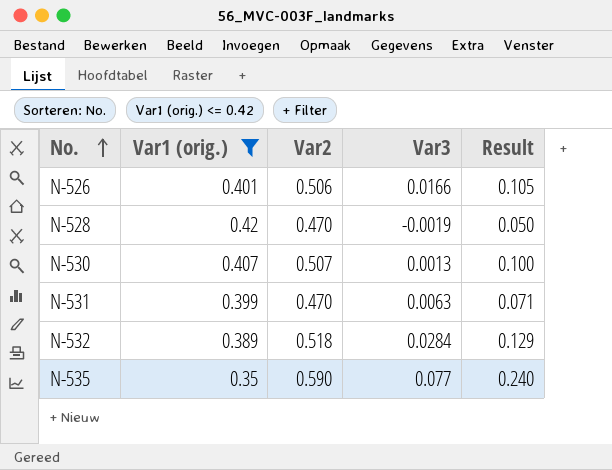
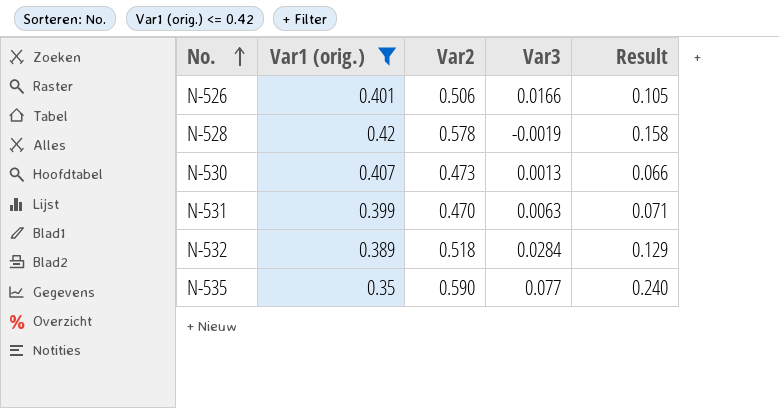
N-528 | Var2: 0.470 -> 0.578
N-528 | Result: 0.050 -> 0.158
N-530 | Var2: 0.507 -> 0.473
N-530 | Result: 0.100 -> 0.066

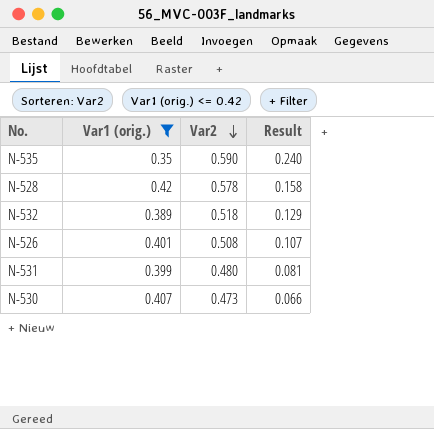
row order: No. ascending -> Var2 descending
column Var3 | position: 4 -> none
N-526 | Var2: 0.506 -> 0.508
N-526 | Result: 0.105 -> 0.107
N-531 | Var2: 0.470 -> 0.480
N-531 | Result: 0.071 -> 0.081

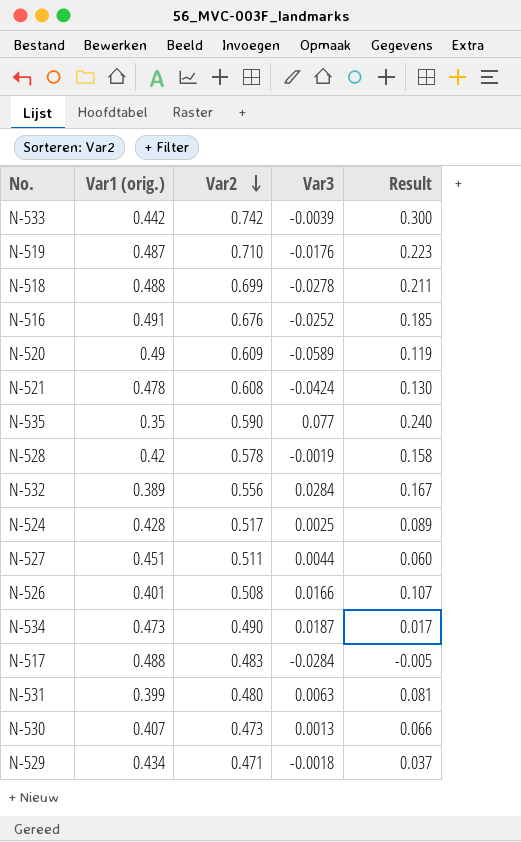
filter: Var1 (orig.) <= 0.42 -> none
column Var3 | position: none -> 4
N-532 | Var2: 0.518 -> 0.556
N-532 | Result: 0.129 -> 0.167

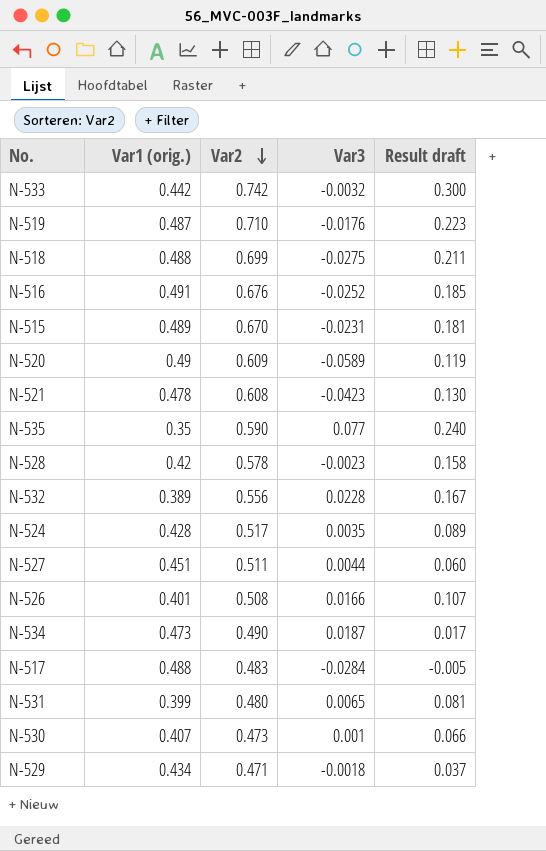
column name: Result -> Result draft
N-533 | Var3: -0.0039 -> -0.0032
N-518 | Var3: -0.0278 -> -0.0275
row N-515: none -> 0.489 | 0.670 | -0.0231 | 0.181
N-521 | Var3: -0.0424 -> -0.0423
N-528 | Var3: -0.0019 -> -0.0023
N-532 | Var3: 0.0284 -> 0.0228
N-524 | Var3: 0.0025 -> 0.0035
N-531 | Var3: 0.0063 -> 0.0065
N-530 | Var3: 0.0013 -> 0.001

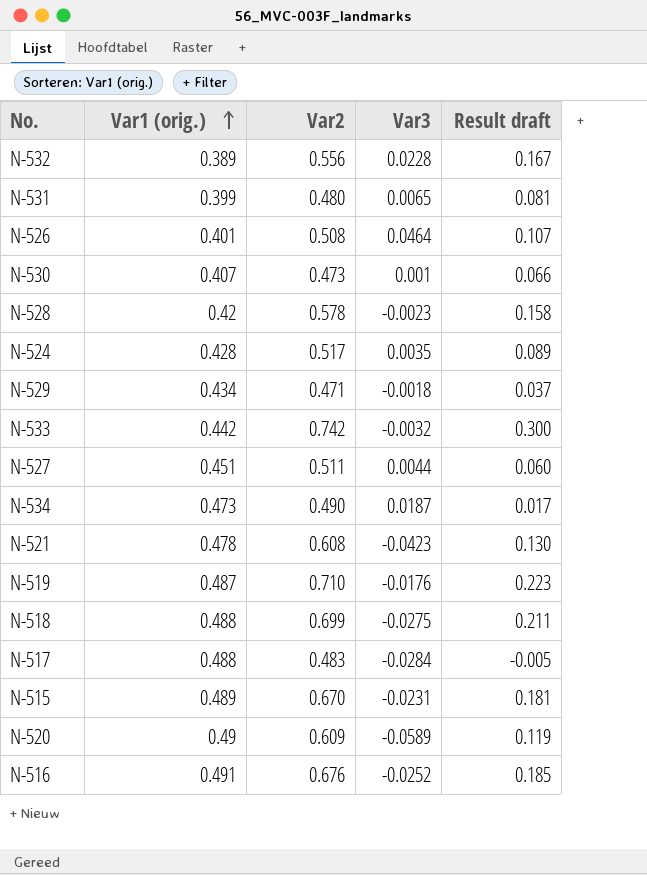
row order: Var2 descending -> Var1 (orig.) ascending
row N-535: 0.35 | 0.590 | 0.077 | 0.240 -> none
N-526 | Var3: 0.0166 -> 0.0464

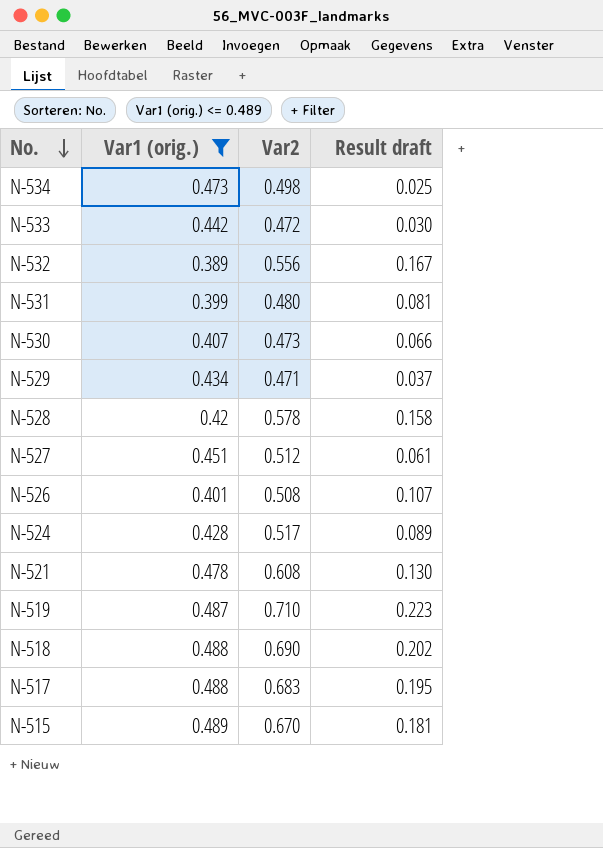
filter: none -> Var1 (orig.) <= 0.489
row order: Var1 (orig.) ascending -> No. descending
column Var3 | position: 4 -> none
N-534 | Var2: 0.490 -> 0.498
N-534 | Result draft: 0.017 -> 0.025
N-533 | Var2: 0.742 -> 0.472
N-533 | Result draft: 0.300 -> 0.030
N-527 | Var2: 0.511 -> 0.512
N-527 | Result draft: 0.060 -> 0.061
N-518 | Var2: 0.699 -> 0.690
N-518 | Result draft: 0.211 -> 0.202
N-517 | Var2: 0.483 -> 0.683
N-517 | Result draft: -0.005 -> 0.195

